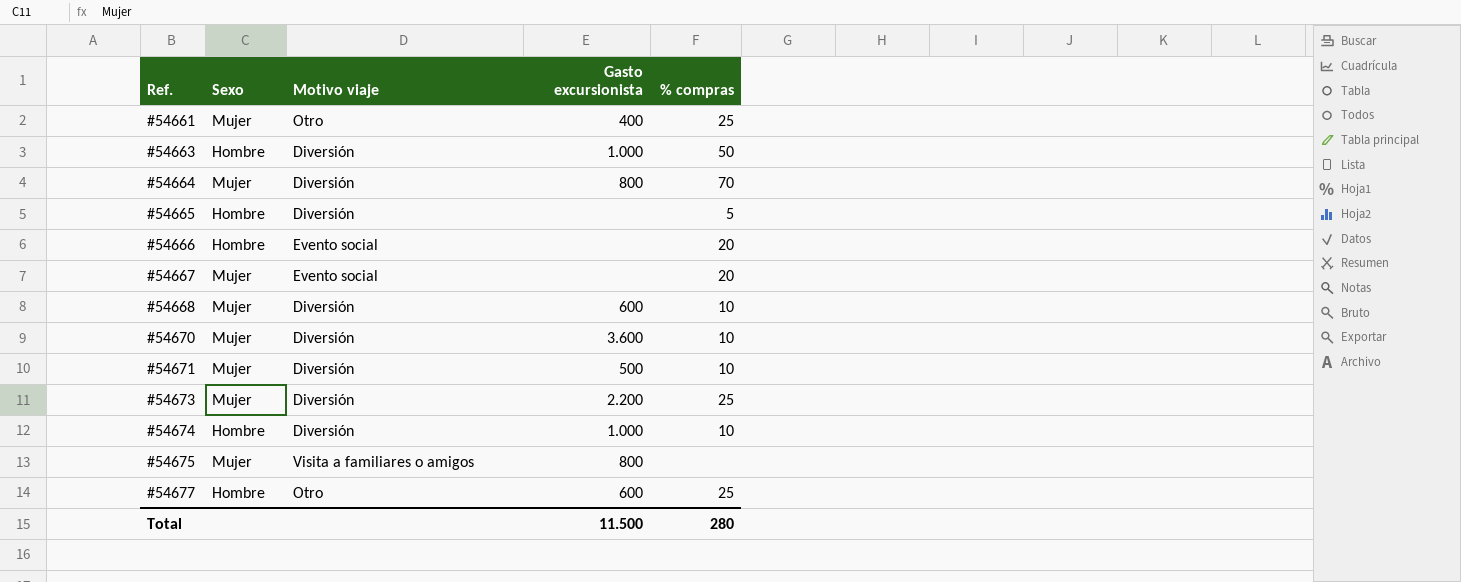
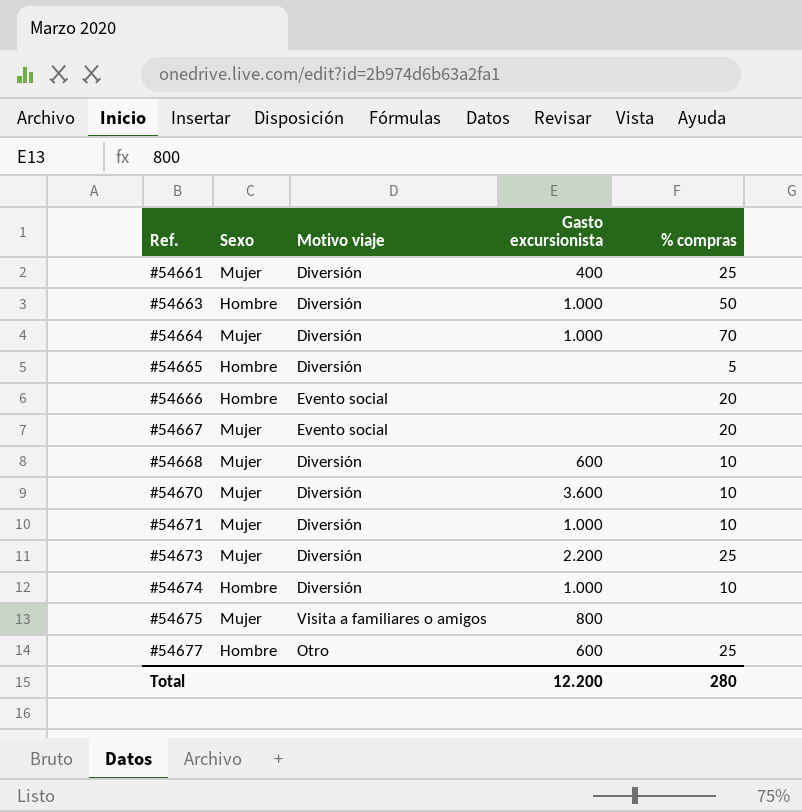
#54661 | Motivo viaje: Otro -> Diversión
#54664 | Gasto excursionista: 800 -> 1.000
#54671 | Gasto excursionista: 500 -> 1.000
Total | Gasto excursionista: 11.500 -> 12.200

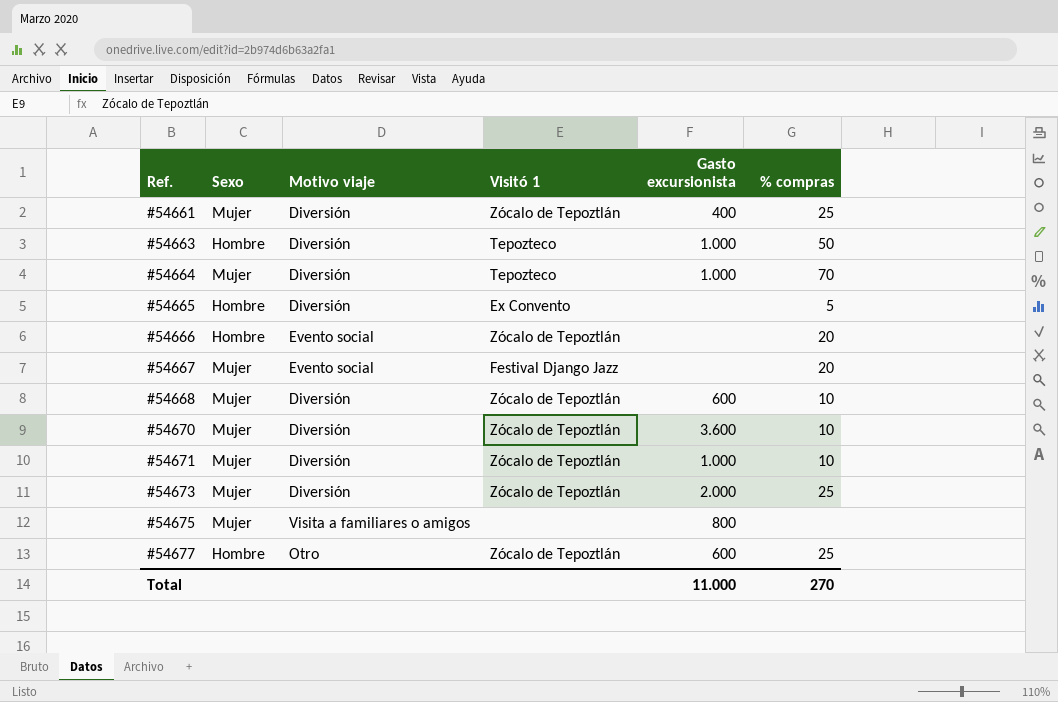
column Visitó 1 | position: none -> 4
row #54674: Hombre | Diversión | 1.000 | 10 -> none
#54673 | Gasto excursionista: 2.200 -> 2.000
Total | Gasto excursionista: 12.200 -> 11.000
Total | % compras: 280 -> 270

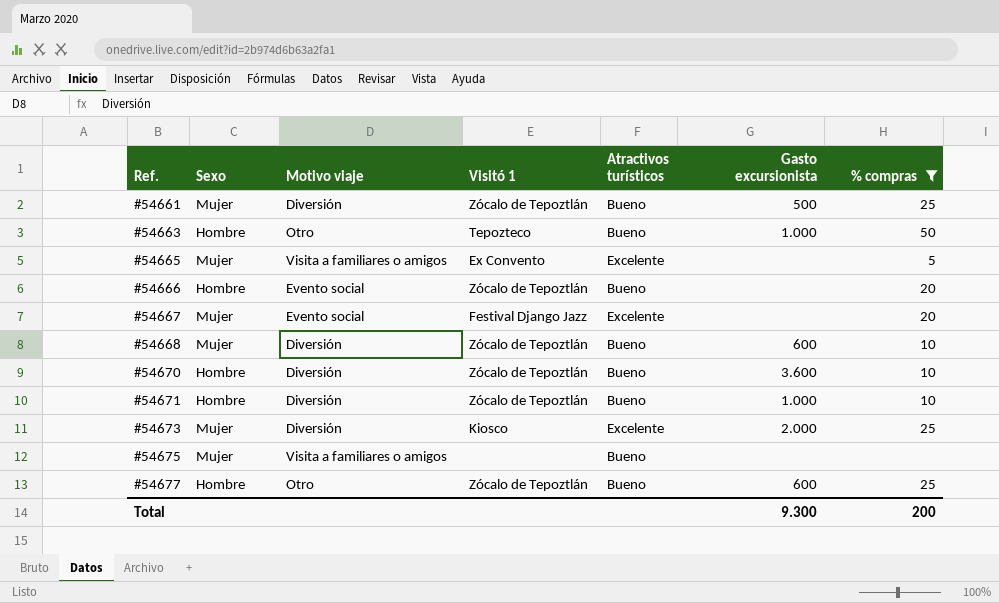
filter: none -> % compras != 70
column Atractivos turísticos | position: none -> 5
#54661 | Gasto excursionista: 400 -> 500
#54663 | Motivo viaje: Diversión -> Otro
#54665 | Sexo: Hombre -> Mujer
#54665 | Motivo viaje: Diversión -> Visita a familiares o amigos
#54670 | Sexo: Mujer -> Hombre
#54671 | Sexo: Mujer -> Hombre
#54673 | Visitó 1: Zócalo de Tepoztlán -> Kiosco
#54675 | Gasto excursionista: 800 -> none
Total | Gasto excursionista: 11.000 -> 9.300
Total | % compras: 270 -> 200

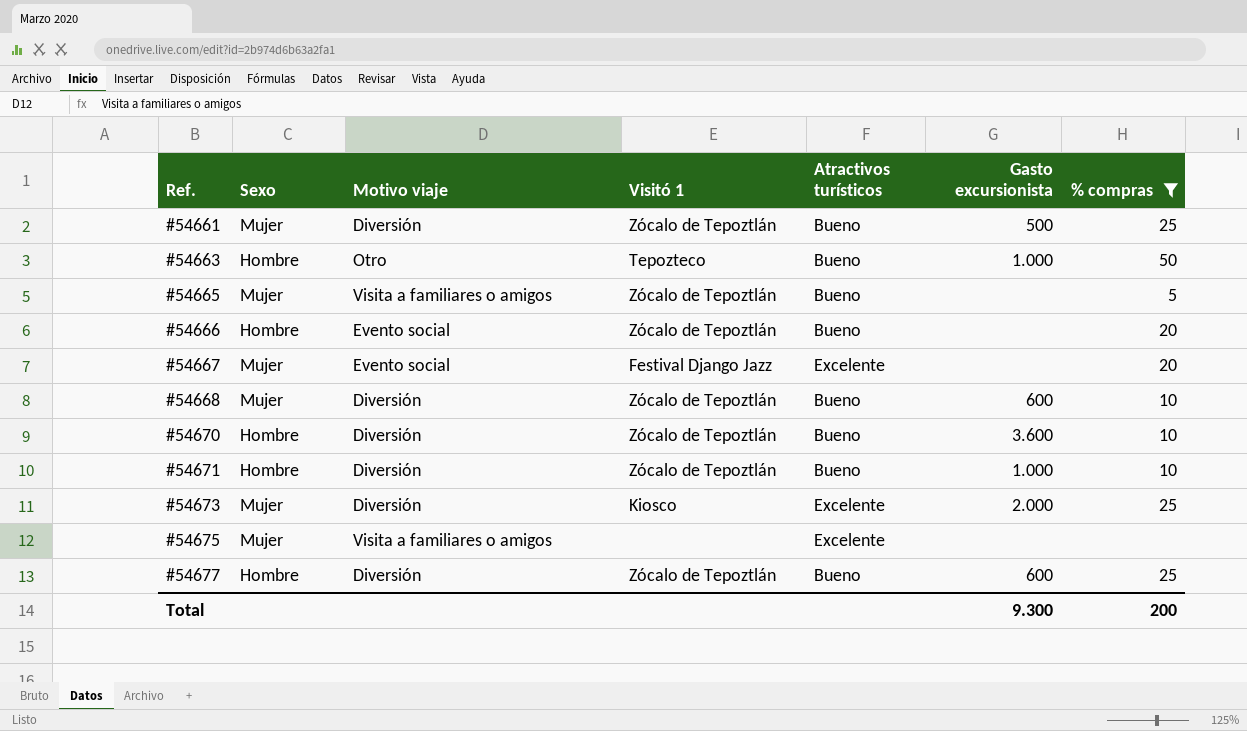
#54665 | Visitó 1: Ex Convento -> Zócalo de Tepoztlán
#54665 | Atractivos turísticos: Excelente -> Bueno
#54675 | Atractivos turísticos: Bueno -> Excelente
#54677 | Motivo viaje: Otro -> Diversión

